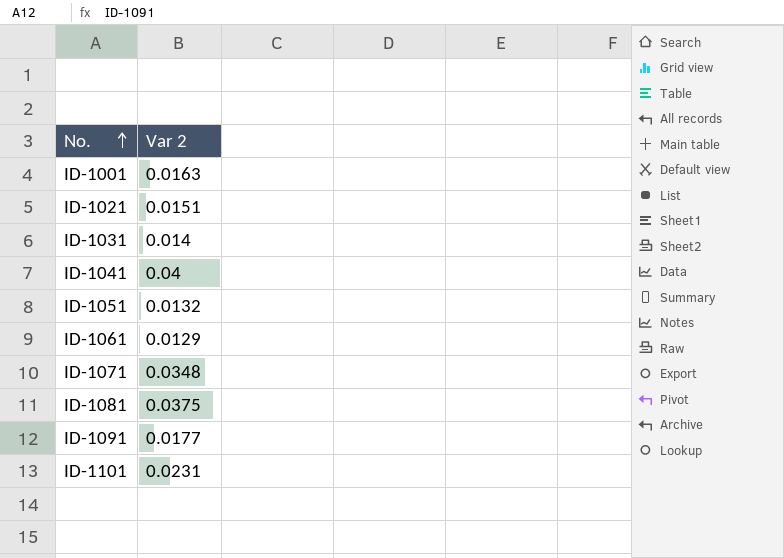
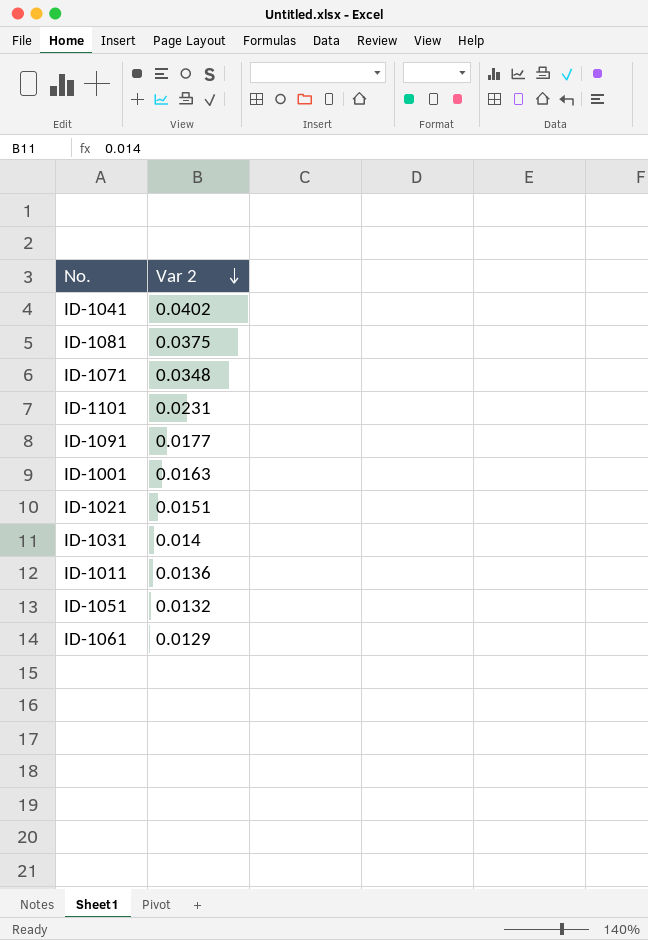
row order: No. ascending -> Var 2 descending
ID-1041 | Var 2: 0.04 -> 0.0402
row ID-1011: none -> 0.0136

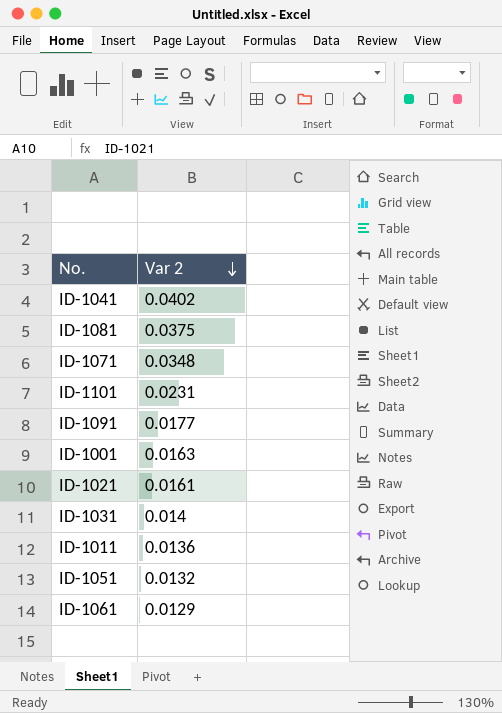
ID-1021 | Var 2: 0.0151 -> 0.0161

